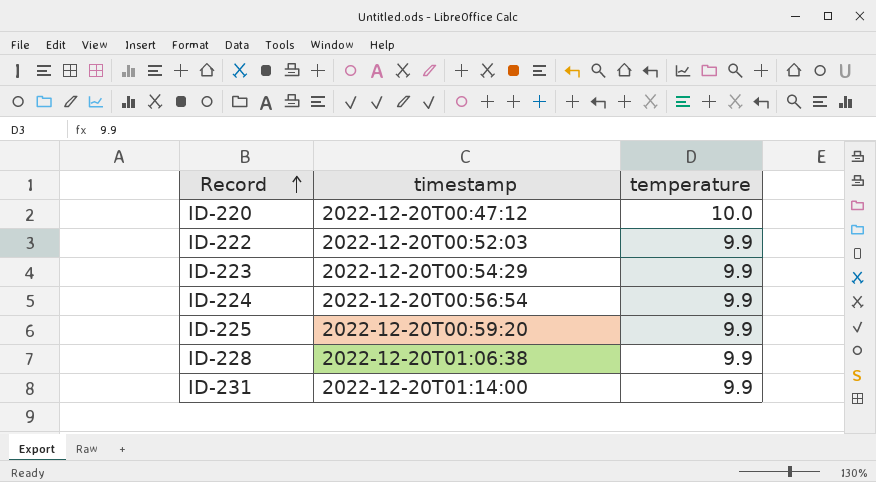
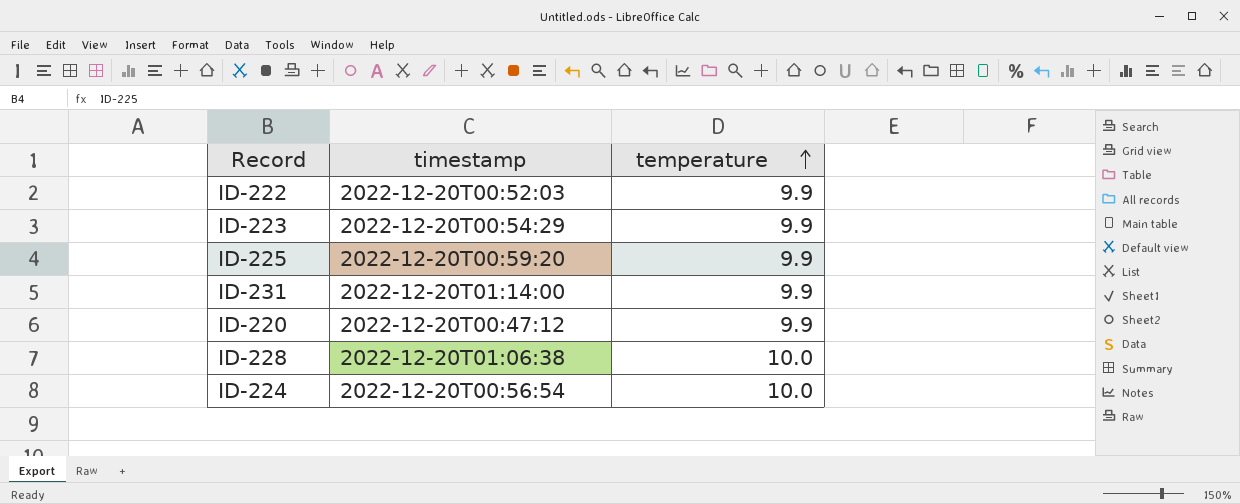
row order: Record ascending -> temperature ascending
ID-220 | temperature: 10.0 -> 9.9
ID-228 | temperature: 9.9 -> 10.0
ID-224 | temperature: 9.9 -> 10.0

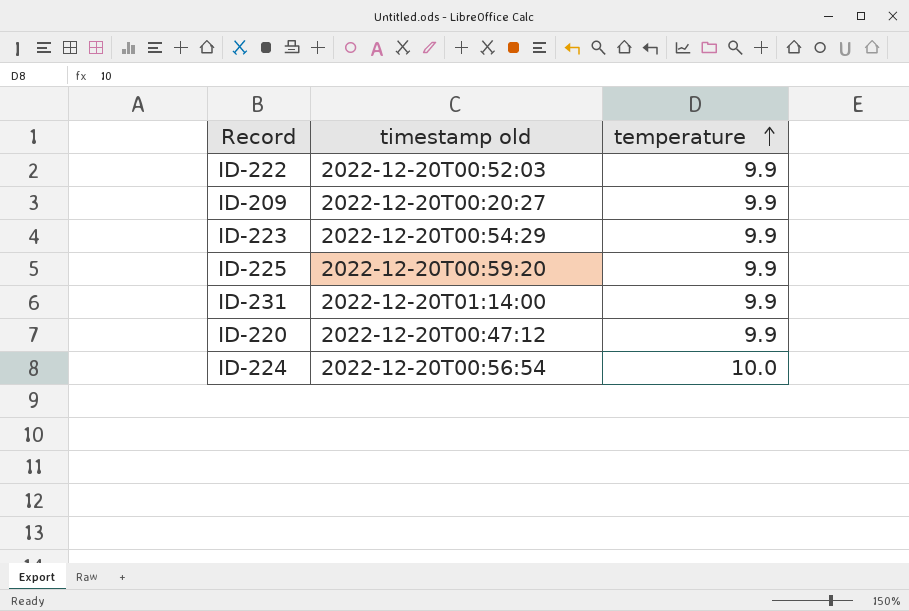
column name: timestamp -> timestamp old
row ID-228: 2022-12-20T01:06:38 | 10.0 -> none
row ID-209: none -> 2022-12-20T00:20:27 | 9.9

